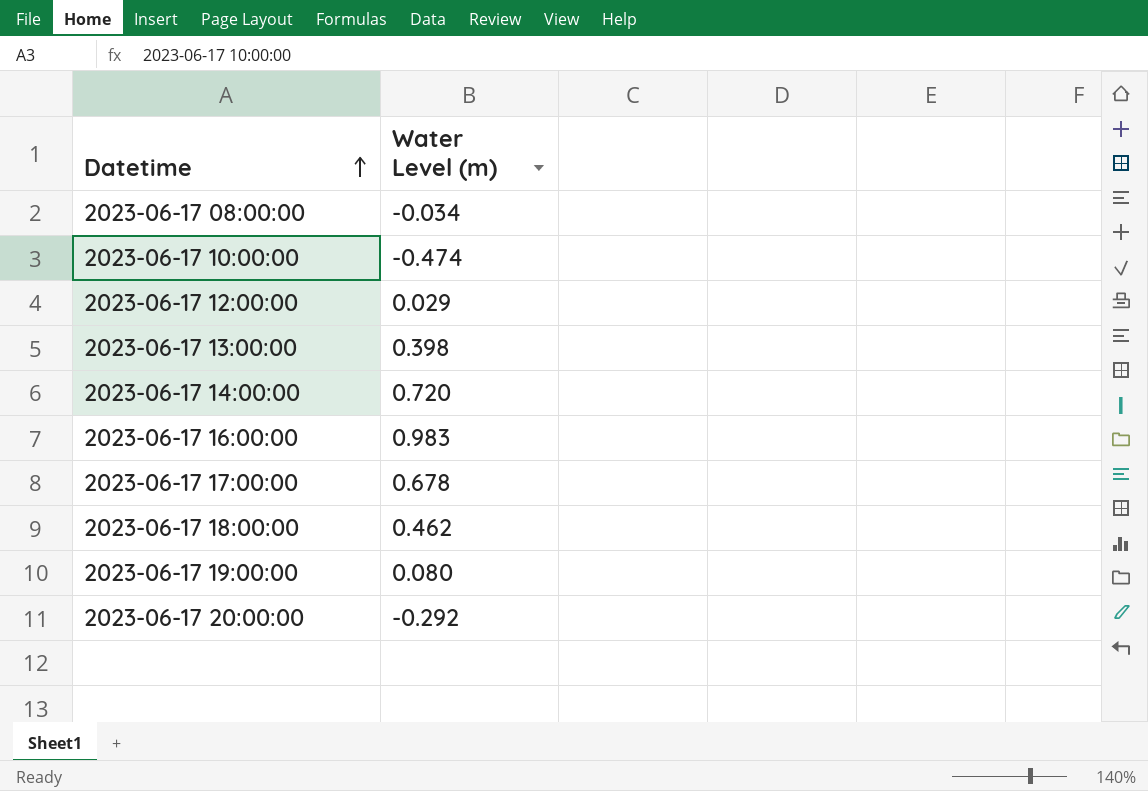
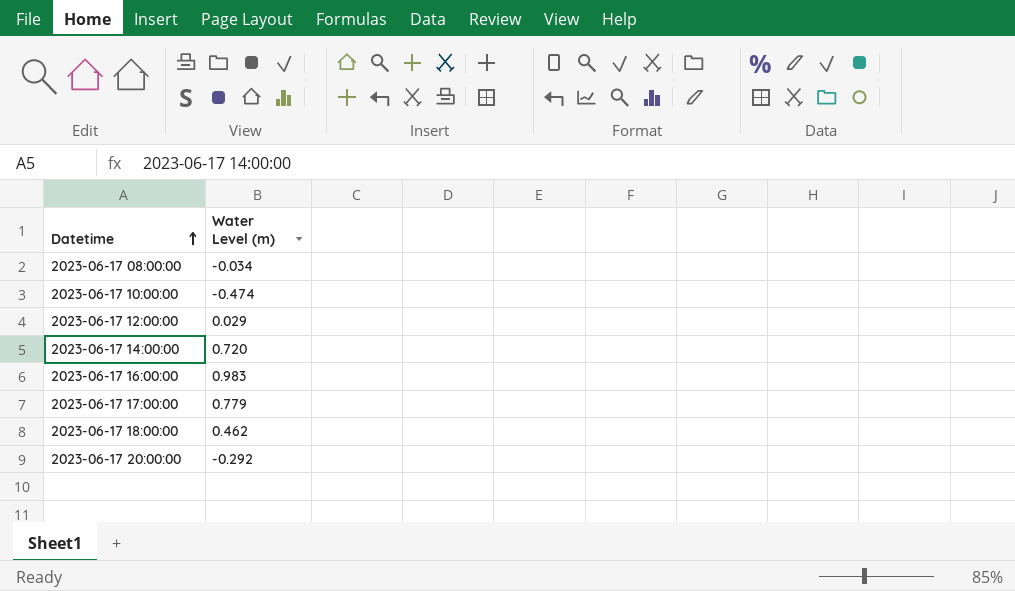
row 2023-06-17 13:00:00: 0.398 -> none
row 2023-06-17 19:00:00: 0.080 -> none
2023-06-17 17:00:00 | Water Level (m): 0.678 -> 0.779

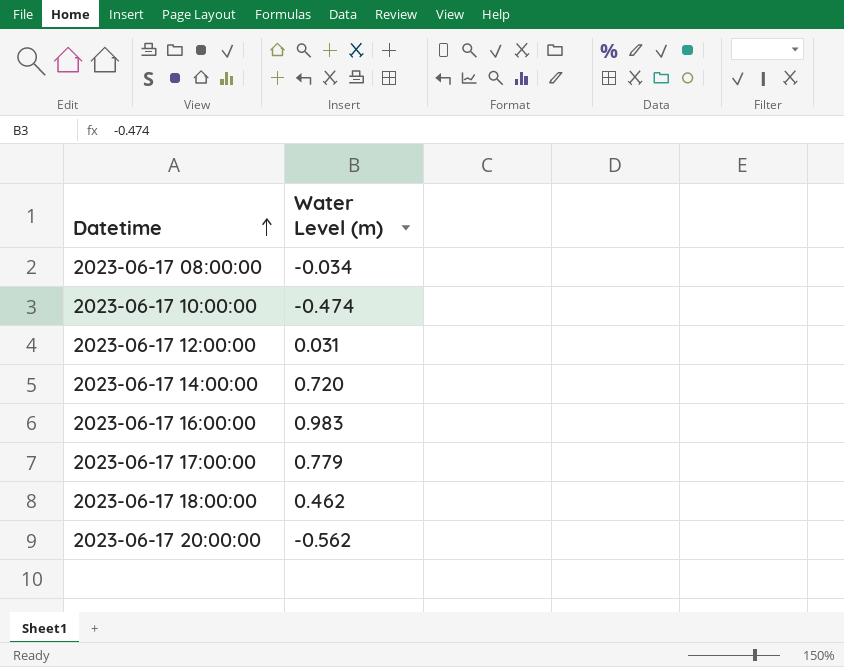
2023-06-17 12:00:00 | Water Level (m): 0.029 -> 0.031
2023-06-17 20:00:00 | Water Level (m): -0.292 -> -0.562

